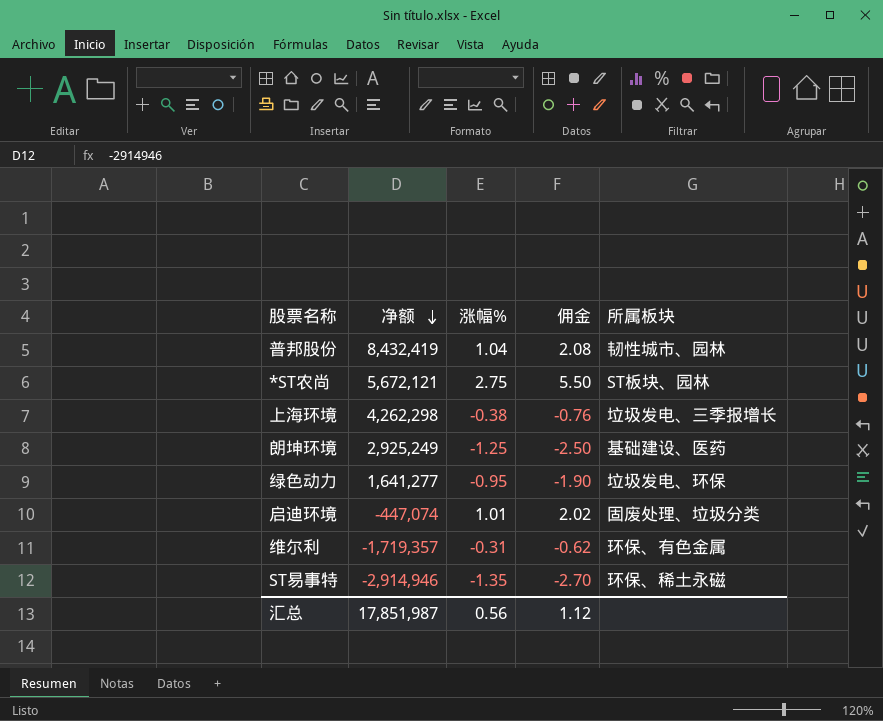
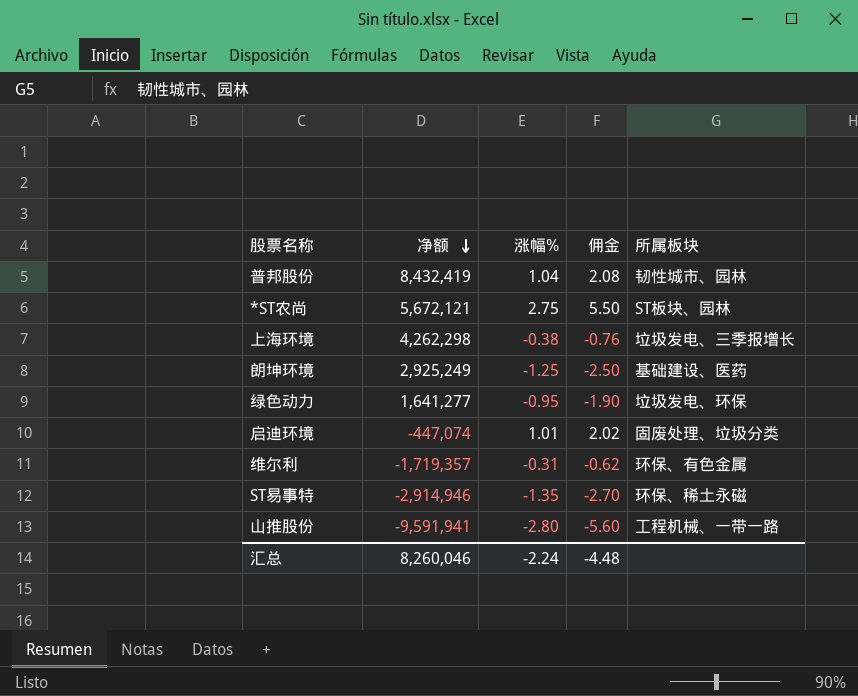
row 山推股份: none -> -9,591,941 | -2.80 | -5.60 | 工程机械、一带一路
汇总 | 净额: 17,851,987 -> 8,260,046
汇总 | 涨幅%: 0.56 -> -2.24
汇总 | 佣金: 1.12 -> -4.48

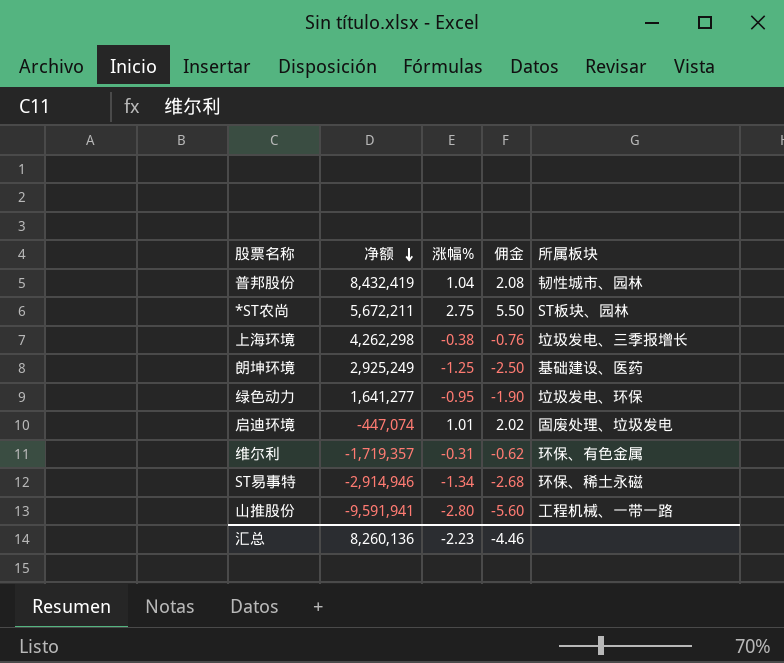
*ST农尚 | 净额: 5,672,121 -> 5,672,211
启迪环境 | 所属板块: 固废处理、垃圾分类 -> 固废处理、垃圾发电
ST易事特 | 涨幅%: -1.35 -> -1.34
ST易事特 | 佣金: -2.70 -> -2.68
汇总 | 净额: 8,260,046 -> 8,260,136
汇总 | 涨幅%: -2.24 -> -2.23
汇总 | 佣金: -4.48 -> -4.46

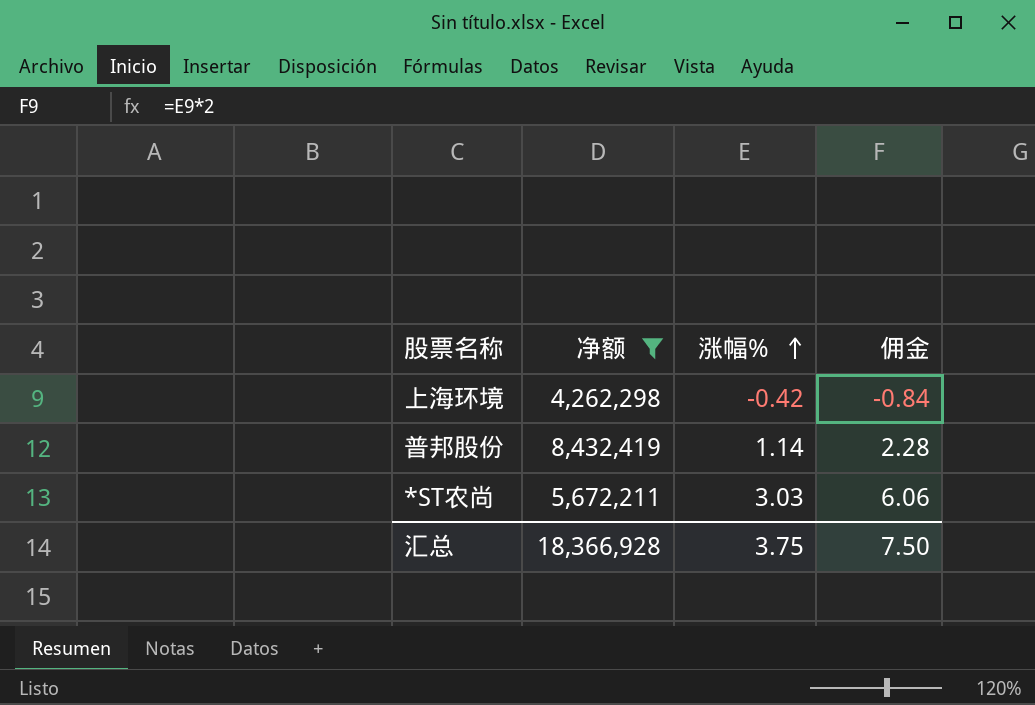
filter: none -> 净额 >= 4,262,298
row order: 净额 descending -> 涨幅% ascending
column 所属板块 | position: 5 -> none
上海环境 | 涨幅%: -0.38 -> -0.42
上海环境 | 佣金: -0.76 -> -0.84
普邦股份 | 涨幅%: 1.04 -> 1.14
普邦股份 | 佣金: 2.08 -> 2.28
*ST农尚 | 涨幅%: 2.75 -> 3.03
*ST农尚 | 佣金: 5.50 -> 6.06
汇总 | 净额: 8,260,136 -> 18,366,928
汇总 | 涨幅%: -2.23 -> 3.75
汇总 | 佣金: -4.46 -> 7.50

